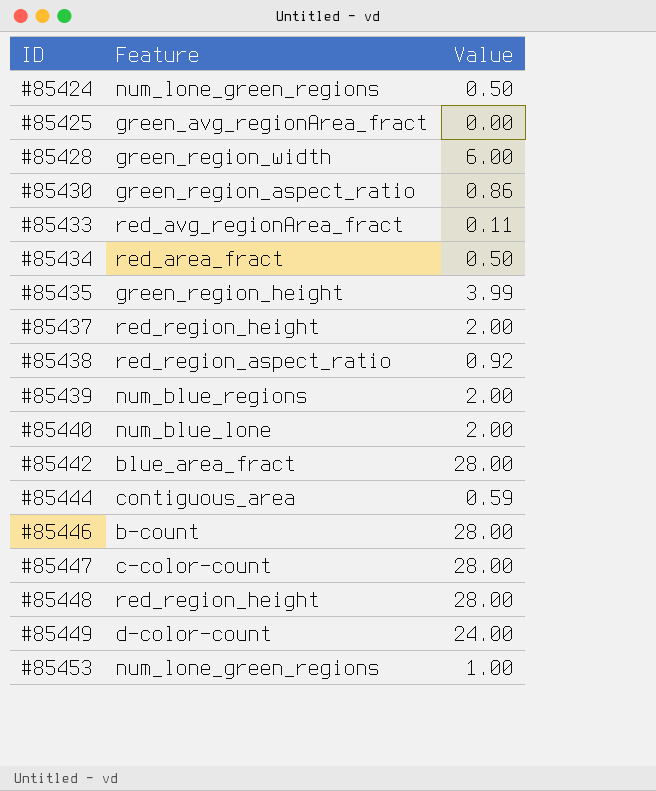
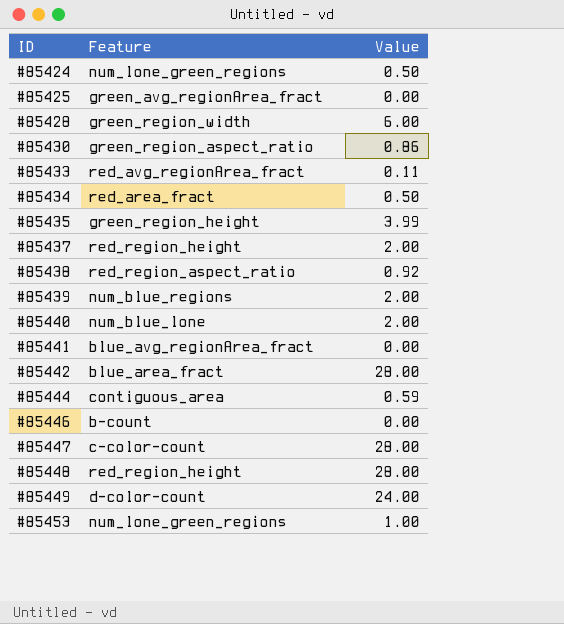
row #85441: none -> blue_avg_regionArea_fract | 0.00
#85446 | Value: 28.00 -> 0.00

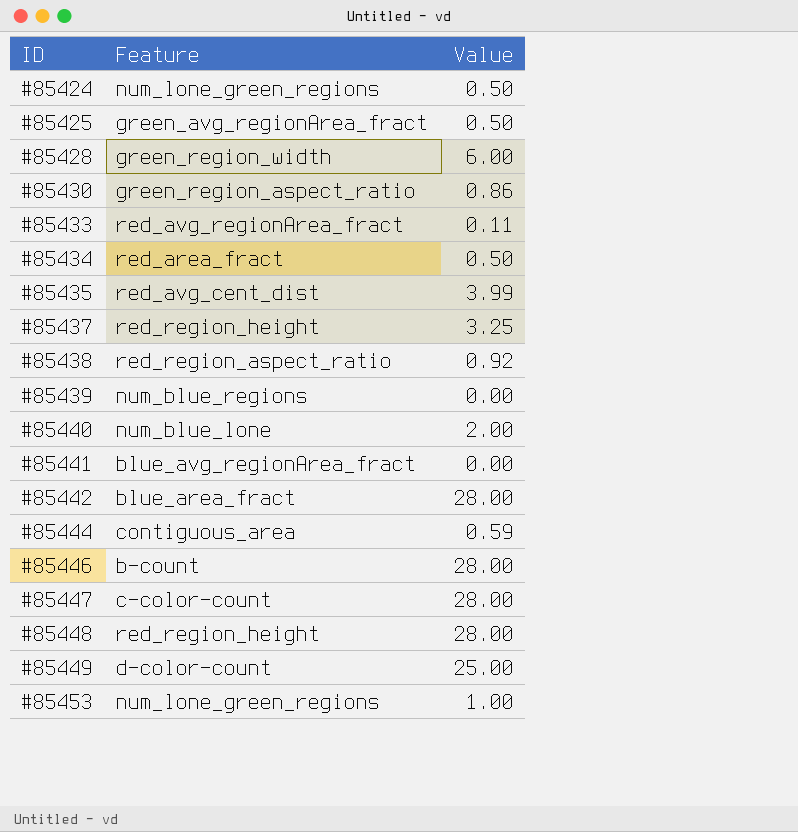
#85425 | Value: 0.00 -> 0.50
#85435 | Feature: green_region_height -> red_avg_cent_dist
#85437 | Value: 2.00 -> 3.25
#85439 | Value: 2.00 -> 0.00
#85446 | Value: 0.00 -> 28.00
#85449 | Value: 24.00 -> 25.00

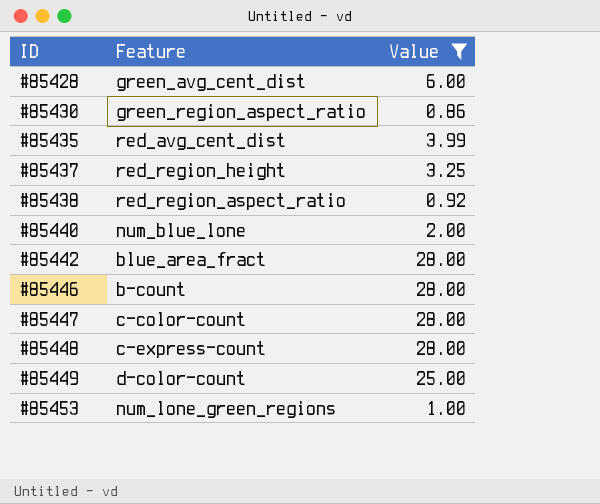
filter: none -> Value >= 0.86
#85428 | Feature: green_region_width -> green_avg_cent_dist
#85448 | Feature: red_region_height -> c-express-count

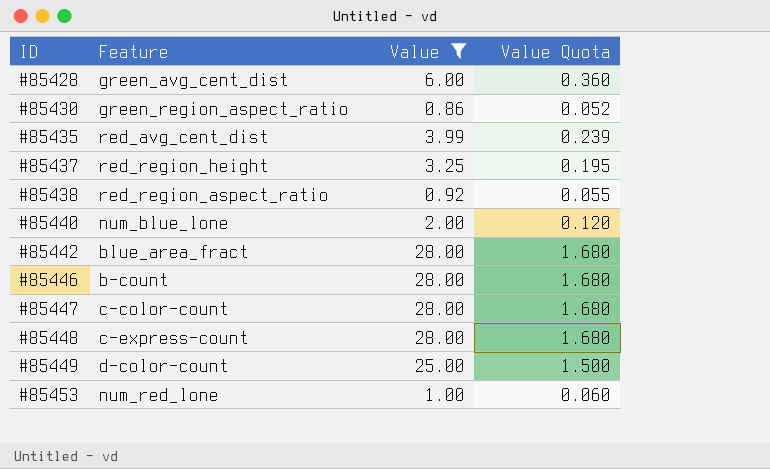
column Value Quota | formula: none -> [Value] * 0.06
#85453 | Feature: num_lone_green_regions -> num_red_lone

